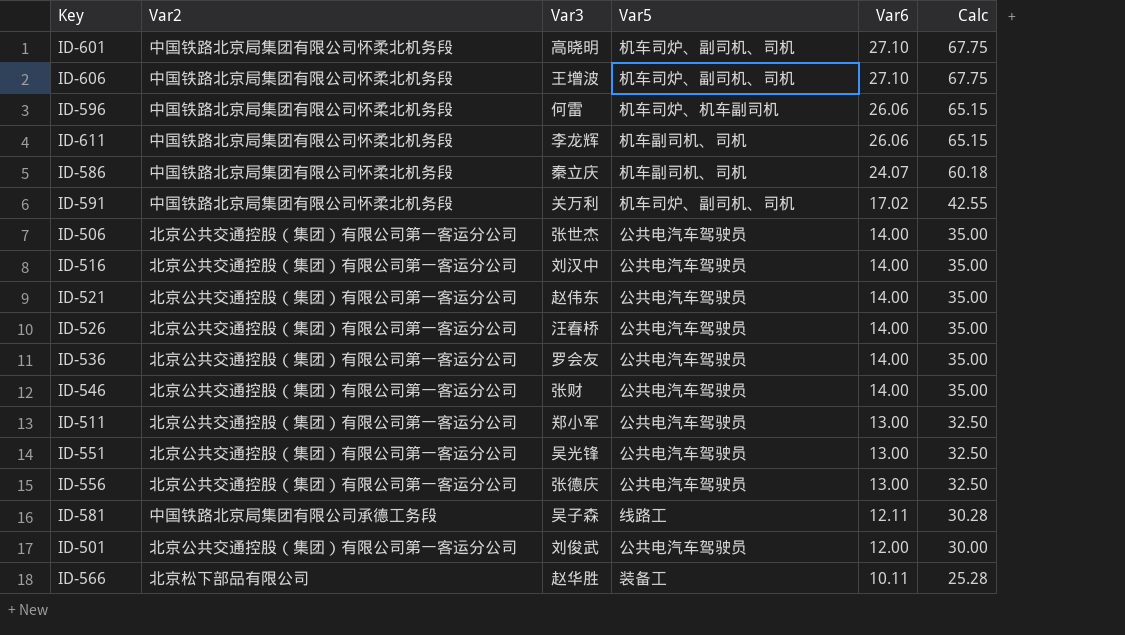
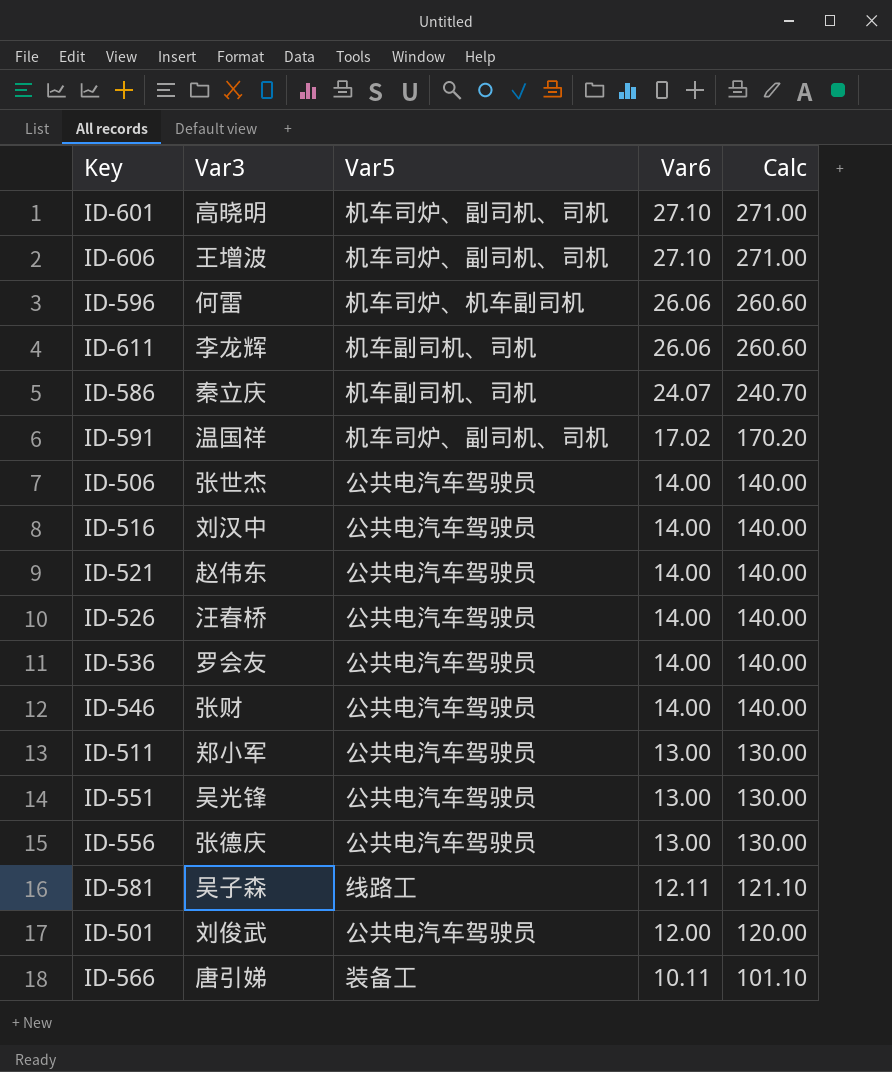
column Var2 | position: 2 -> none
column Calc | formula: [Var6] * 2.5 -> [Var6] * 10
ID-591 | Var3: 关万利 -> 温国祥
ID-566 | Var3: 赵华胜 -> 唐引娣

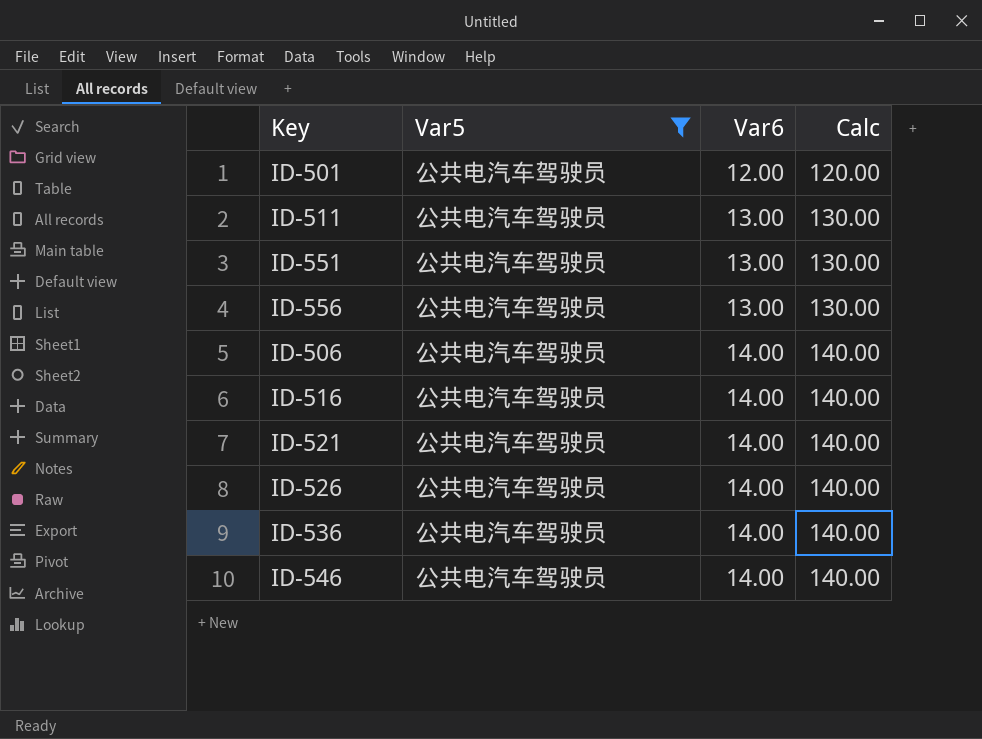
filter: none -> Var5 = 公共电汽车驾驶员
row order: Var6 descending -> Var6 ascending
column Var3 | position: 2 -> none

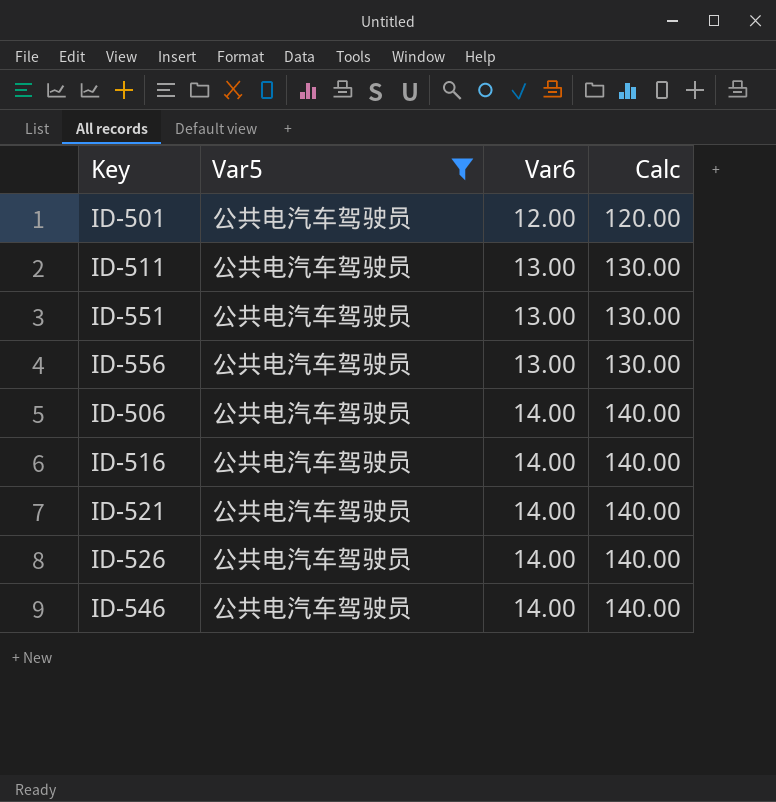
row ID-536: 公共电汽车驾驶员 | 14.00 | 140.00 -> none

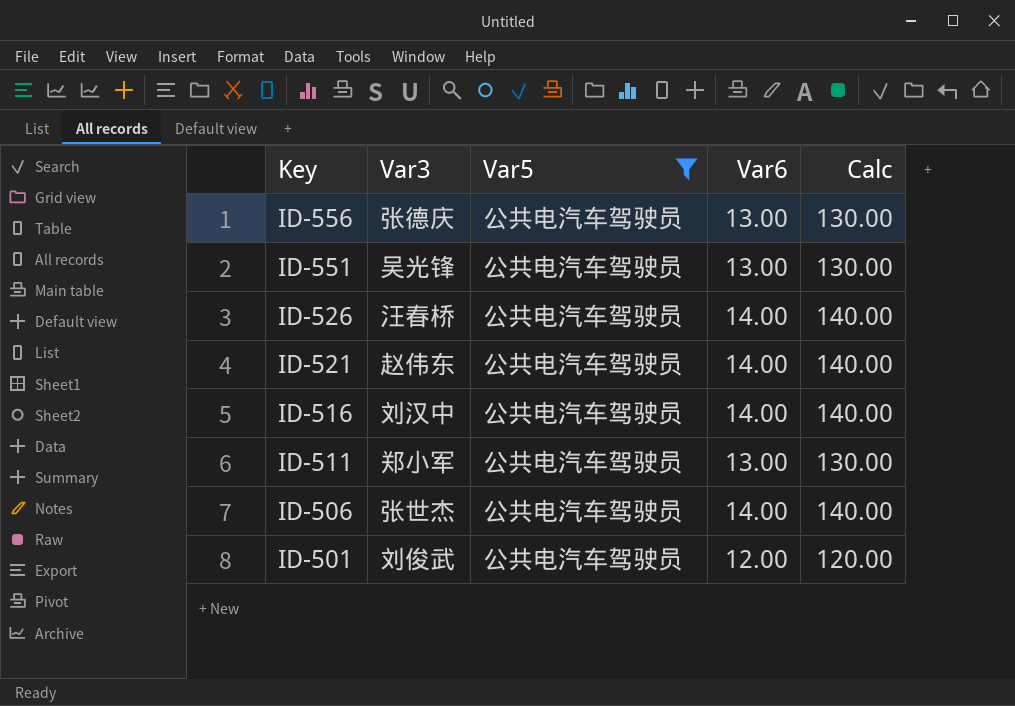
row order: Var6 ascending -> Key descending
column Var3 | position: none -> 2
row ID-546: 公共电汽车驾驶员 | 14.00 | 140.00 -> none

